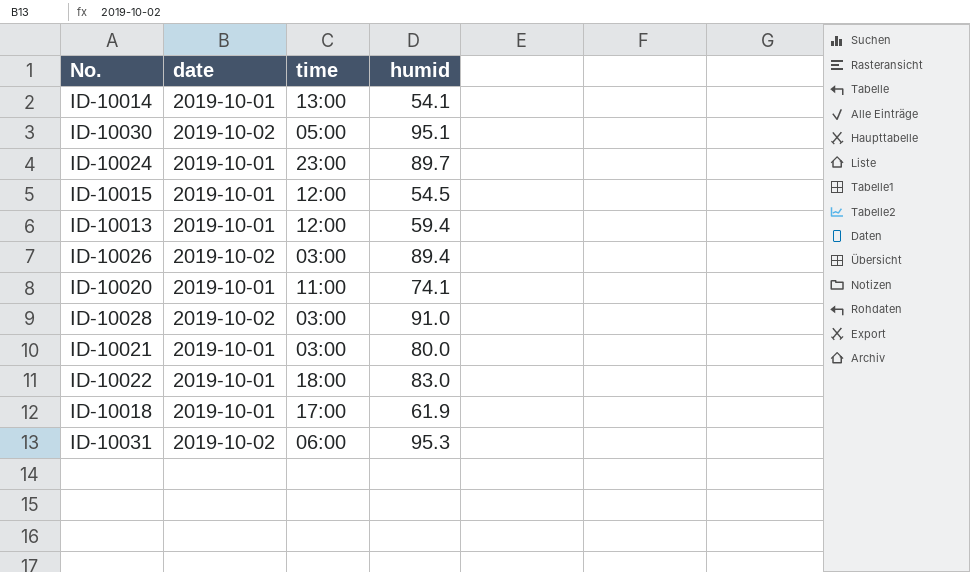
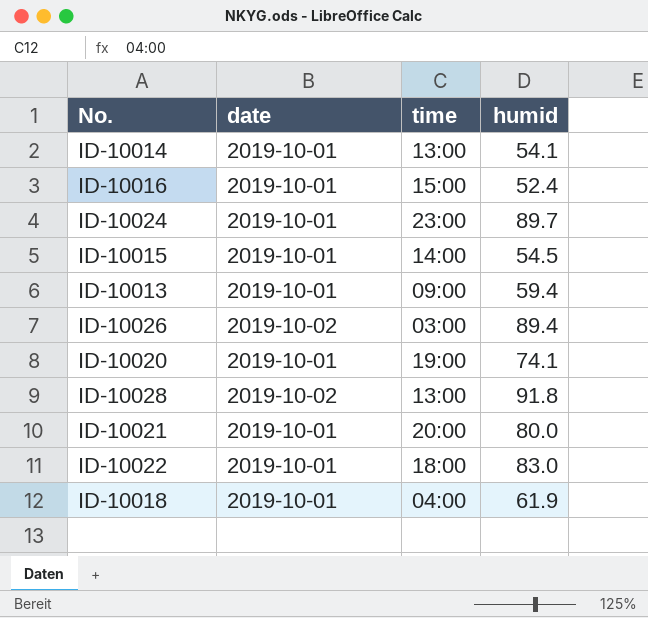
row ID-10030: 2019-10-02 | 05:00 | 95.1 -> none
row ID-10031: 2019-10-02 | 06:00 | 95.3 -> none
row ID-10016: none -> 2019-10-01 | 15:00 | 52.4
ID-10015 | time: 12:00 -> 14:00
ID-10013 | time: 12:00 -> 09:00
ID-10020 | time: 11:00 -> 19:00
ID-10028 | time: 03:00 -> 13:00
ID-10028 | humid: 91.0 -> 91.8
ID-10021 | time: 03:00 -> 20:00
ID-10018 | time: 17:00 -> 04:00

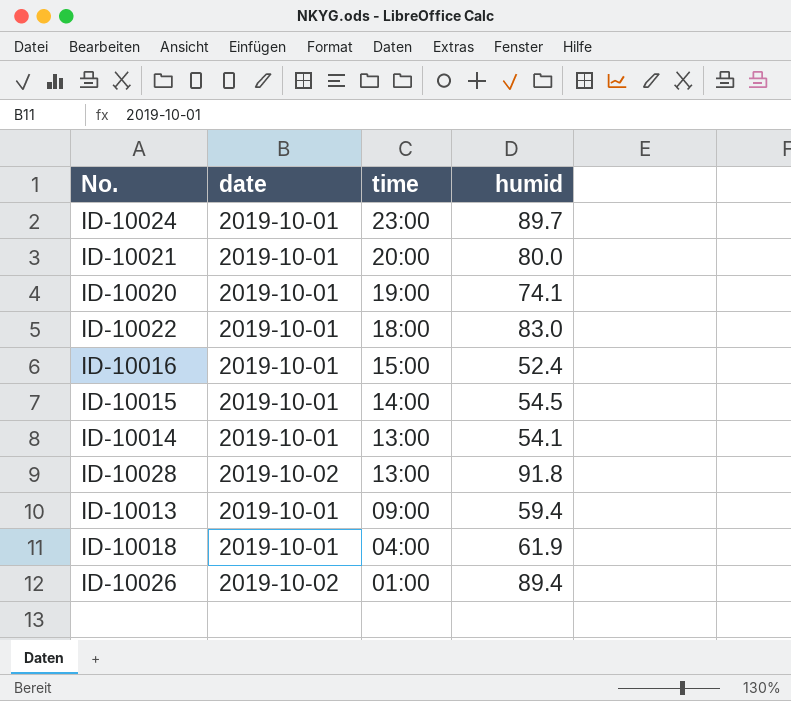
row order: none -> time descending
ID-10026 | time: 03:00 -> 01:00

